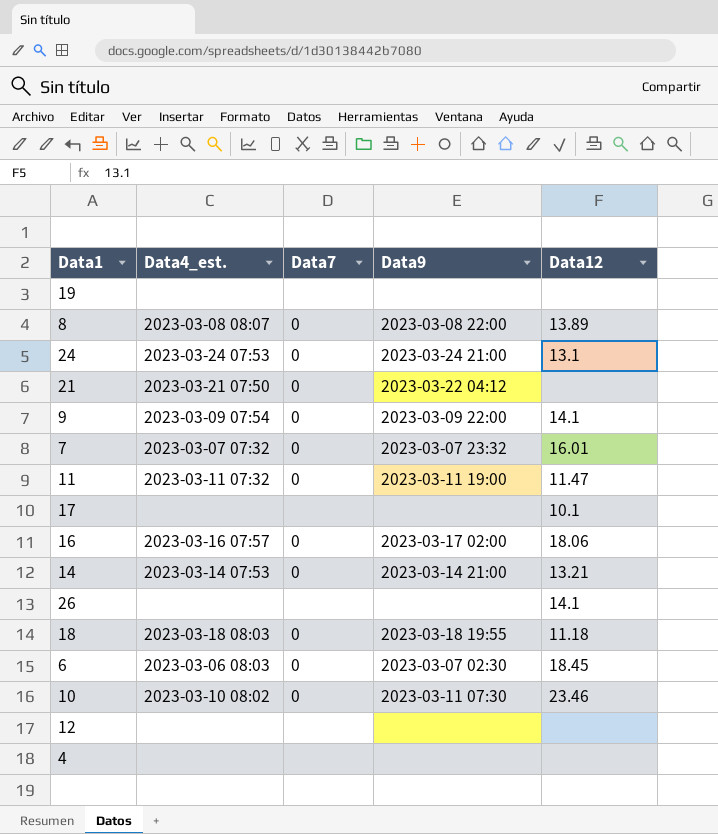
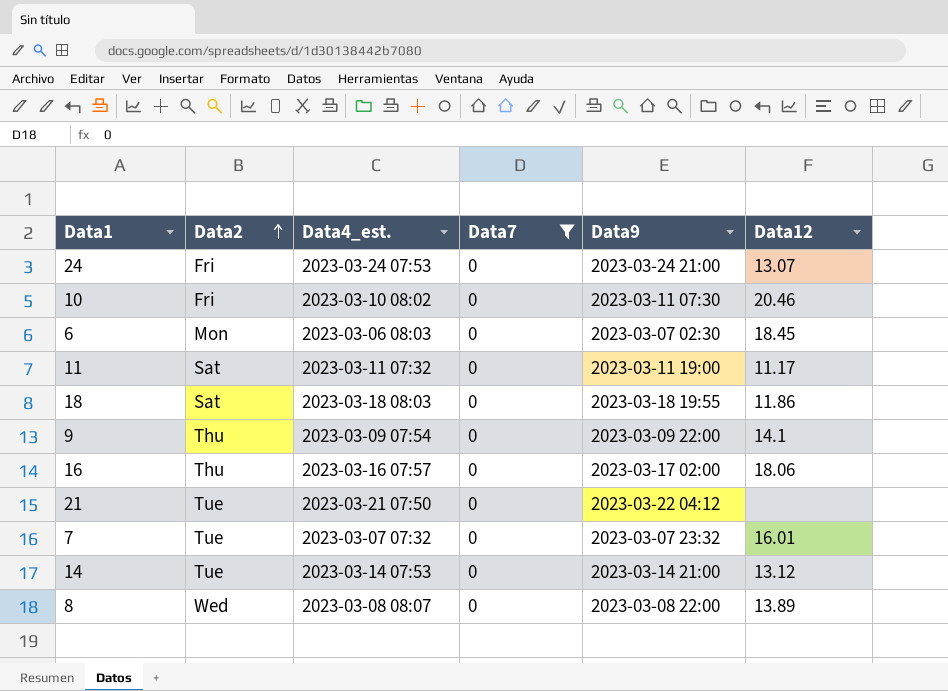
filter: none -> Data7 = 0
row order: none -> Data2 ascending
column Data2 | position: none -> 2
24 | Data12: 13.1 -> 13.07
10 | Data12: 23.46 -> 20.46
11 | Data12: 11.47 -> 11.17
18 | Data12: 11.18 -> 11.86
14 | Data12: 13.21 -> 13.12

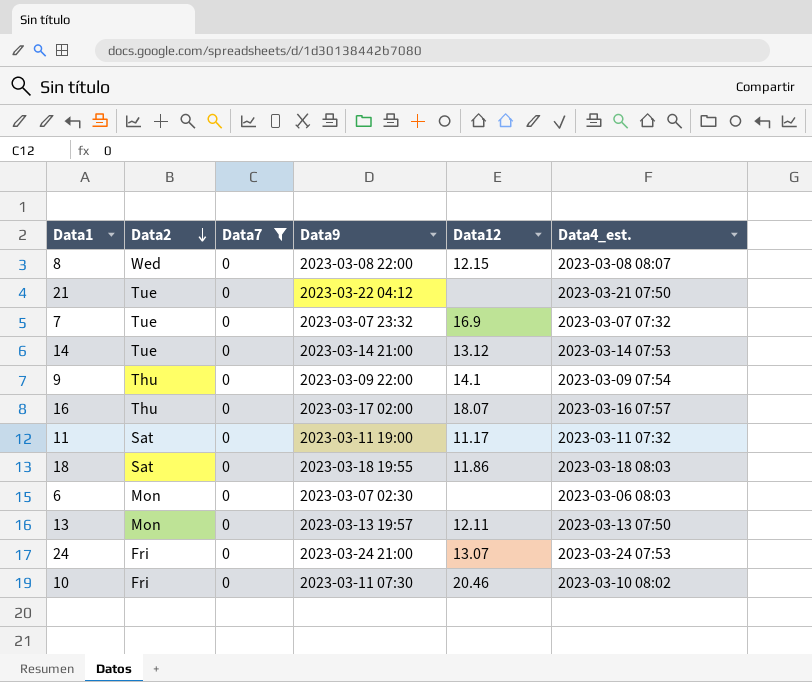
row order: Data2 ascending -> Data2 descending
column Data4_est. | position: 3 -> 6
8 | Data12: 13.89 -> 12.15
7 | Data12: 16.01 -> 16.9
16 | Data12: 18.06 -> 18.07
6 | Data12: 18.45 -> none
row 13: none -> Mon | 0 | 2023-03-13 19:57 | 12.11 | 2023-03-13 07:50

